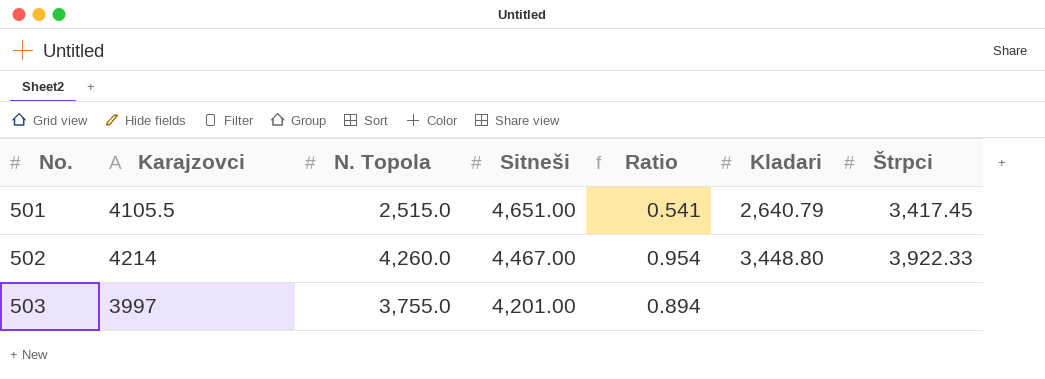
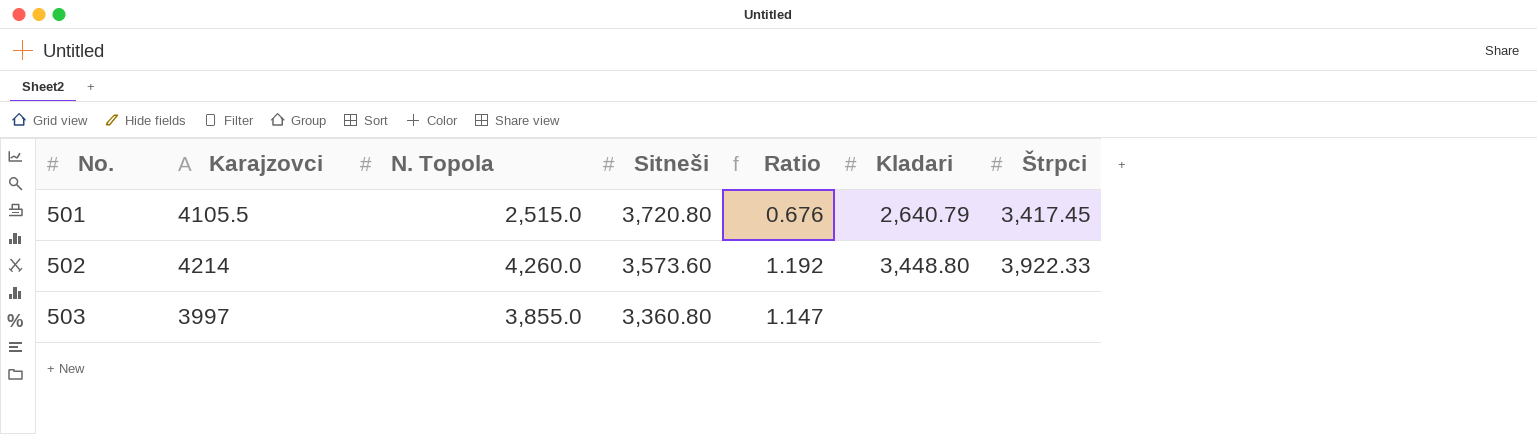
501 | Sitneši: 4,651.00 -> 3,720.80
501 | Ratio: 0.541 -> 0.676
502 | Sitneši: 4,467.00 -> 3,573.60
502 | Ratio: 0.954 -> 1.192
503 | N. Topola: 3,755.0 -> 3,855.0
503 | Sitneši: 4,201.00 -> 3,360.80
503 | Ratio: 0.894 -> 1.147

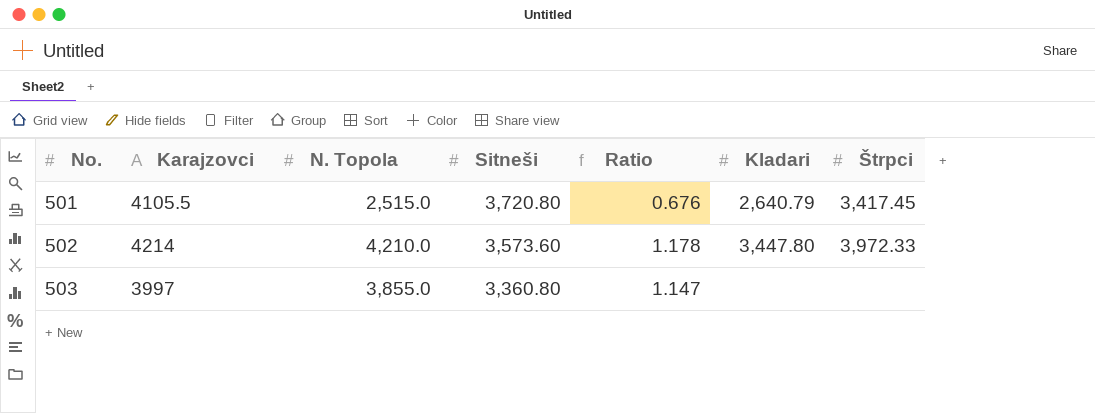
502 | N. Topola: 4,260.0 -> 4,210.0
502 | Ratio: 1.192 -> 1.178
502 | Kladari: 3,448.80 -> 3,447.80
502 | Štrpci: 3,922.33 -> 3,972.33

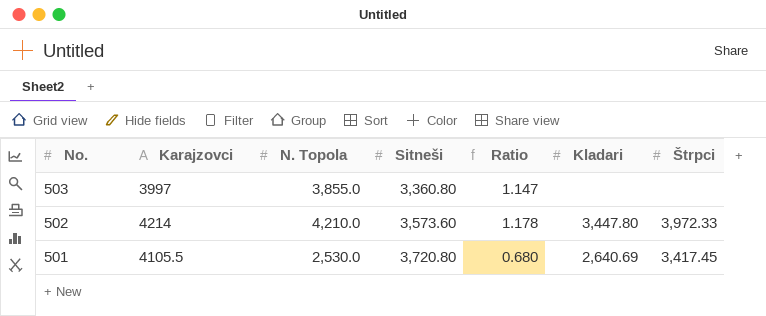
row order: No. ascending -> No. descending
501 | N. Topola: 2,515.0 -> 2,530.0
501 | Ratio: 0.676 -> 0.680
501 | Kladari: 2,640.79 -> 2,640.69

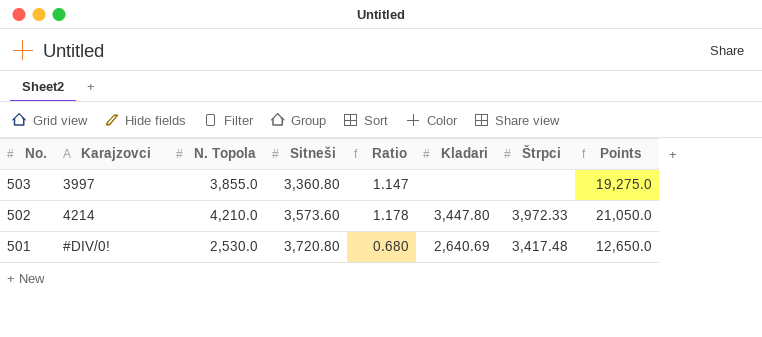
column Points | formula: none -> [N. Topola] * 5
501 | Karajzovci: 4105.5 -> #DIV/0!
501 | Štrpci: 3,417.45 -> 3,417.48

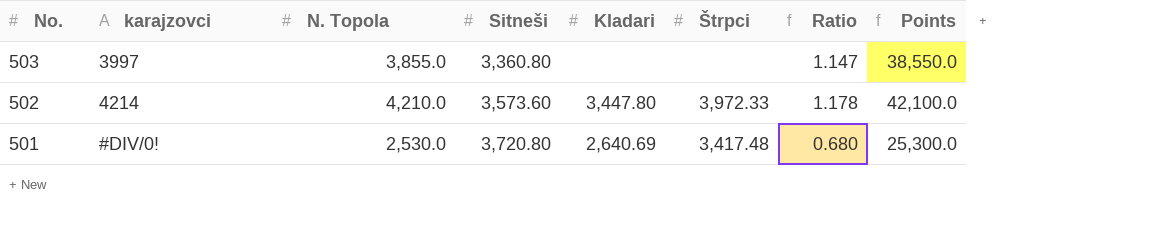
column name: Karajzovci -> karajzovci
column Ratio | position: 5 -> 7
column Points | formula: [N. Topola] * 5 -> [N. Topola] * 10

